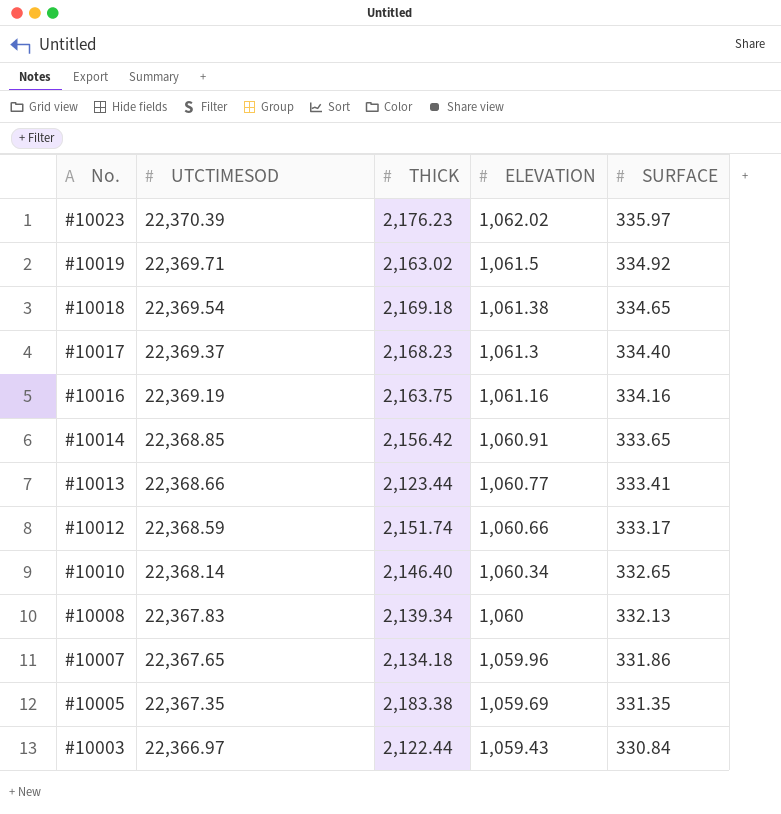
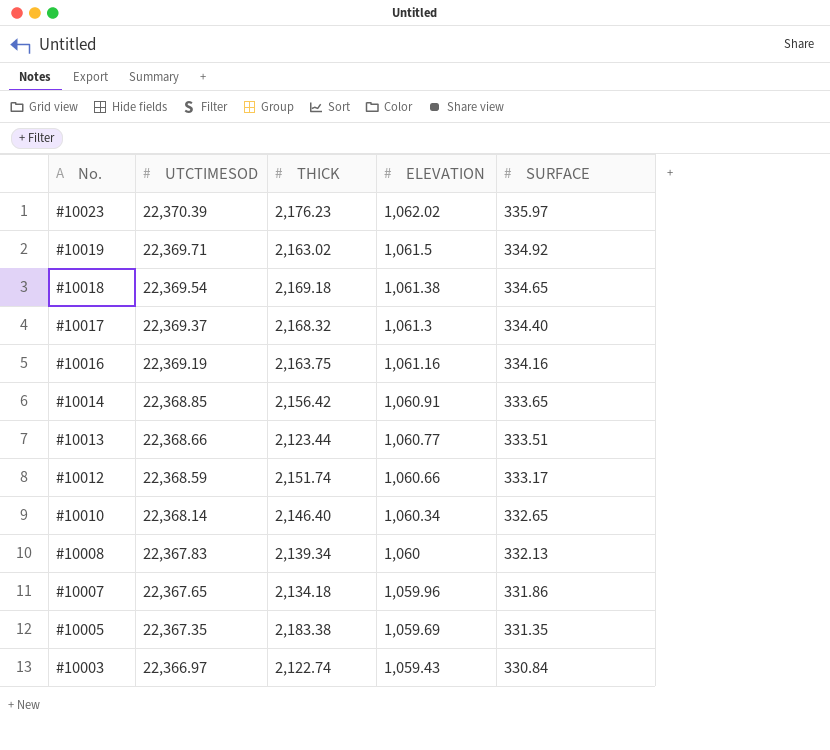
#10017 | THICK: 2,168.23 -> 2,168.32
#10013 | SURFACE: 333.41 -> 333.51
#10003 | THICK: 2,122.44 -> 2,122.74

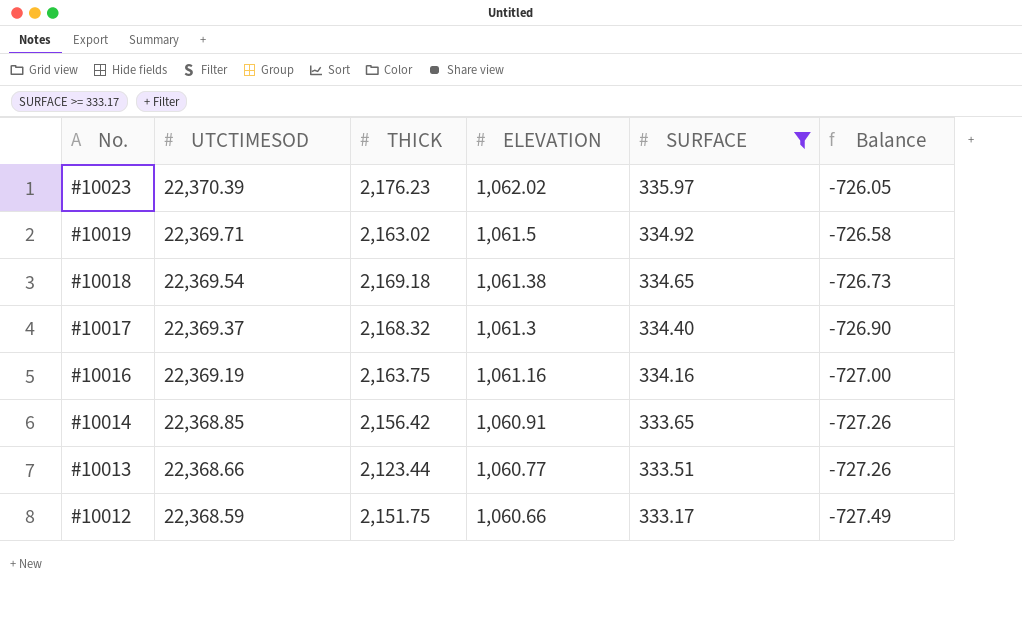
filter: none -> SURFACE >= 333.17
column Balance | formula: none -> [SURFACE] - [ELEVATION]
#10012 | THICK: 2,151.74 -> 2,151.75

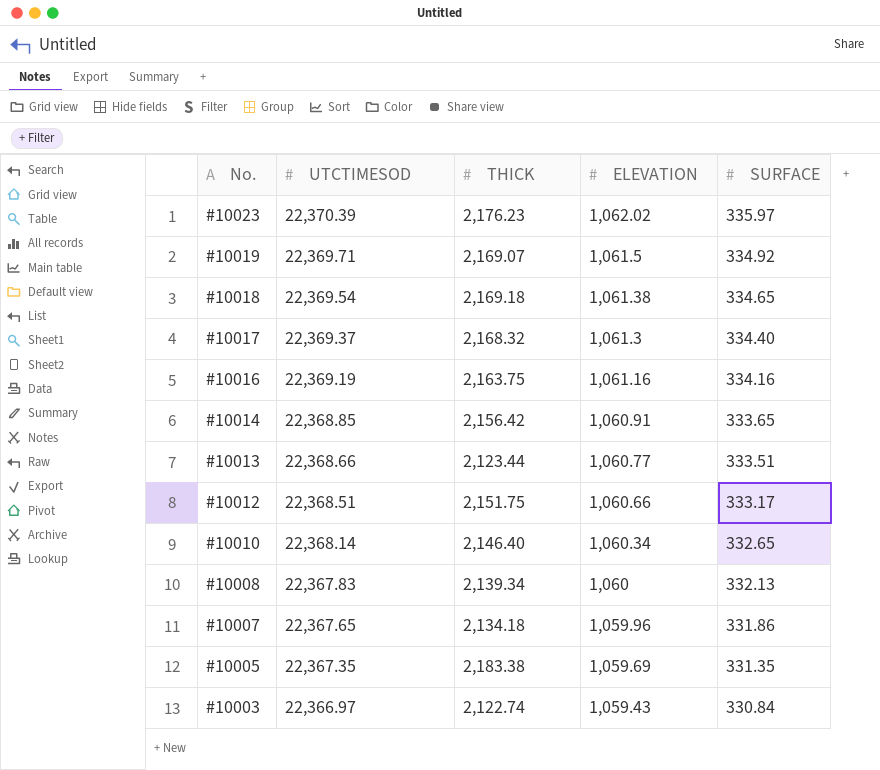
filter: SURFACE >= 333.17 -> none
column Balance | formula: [SURFACE] - [ELEVATION] -> none
#10019 | THICK: 2,163.02 -> 2,169.07
#10012 | UTCTIMESOD: 22,368.59 -> 22,368.51

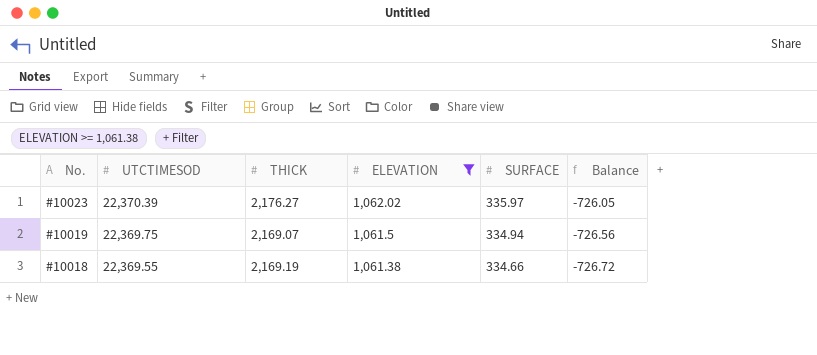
filter: none -> ELEVATION >= 1,061.38
column Balance | formula: none -> [SURFACE] - [ELEVATION]
#10023 | THICK: 2,176.23 -> 2,176.27
#10019 | UTCTIMESOD: 22,369.71 -> 22,369.75
#10019 | SURFACE: 334.92 -> 334.94
#10018 | UTCTIMESOD: 22,369.54 -> 22,369.55
#10018 | THICK: 2,169.18 -> 2,169.19
#10018 | SURFACE: 334.65 -> 334.66

